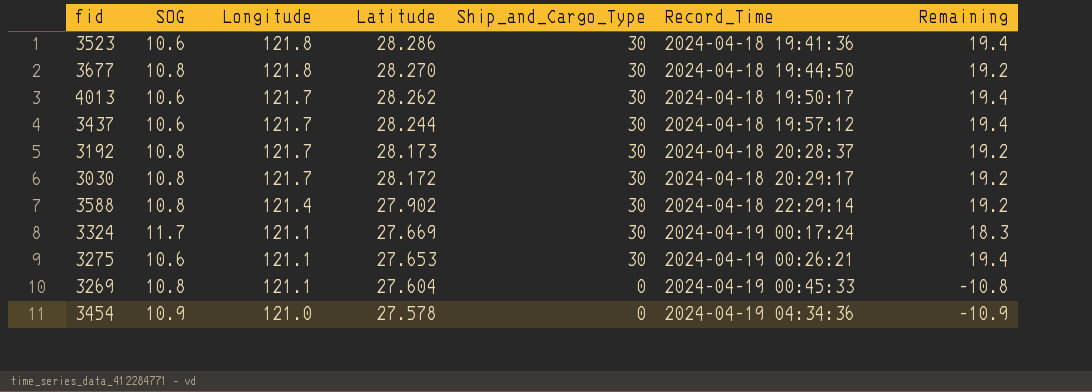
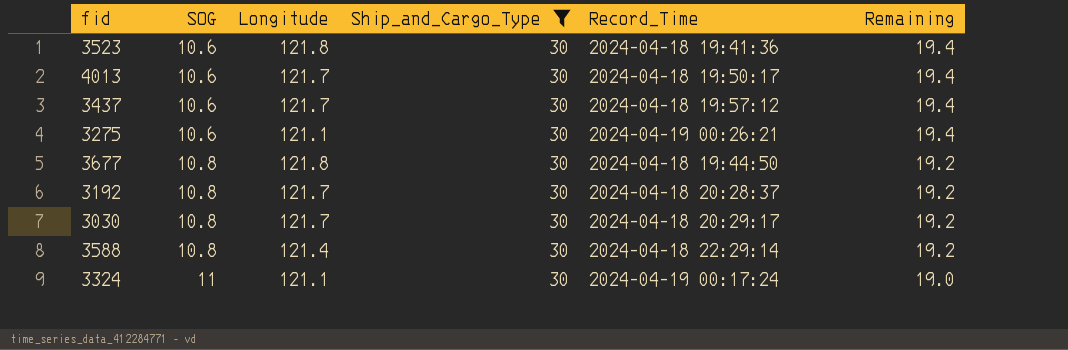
filter: none -> Ship_and_Cargo_Type = 30
row order: Longitude descending -> SOG ascending
column Latitude | position: 4 -> none
3324 | SOG: 11.7 -> 11
3324 | Remaining: 18.3 -> 19.0

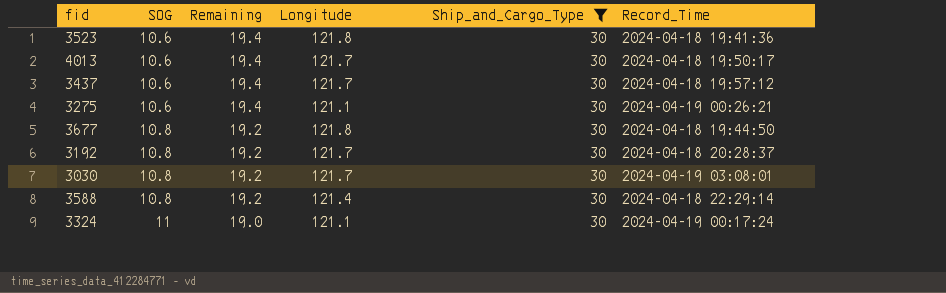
column Remaining | position: 6 -> 3
3030 | Record_Time: 2024-04-18 20:29:17 -> 2024-04-19 03:08:01

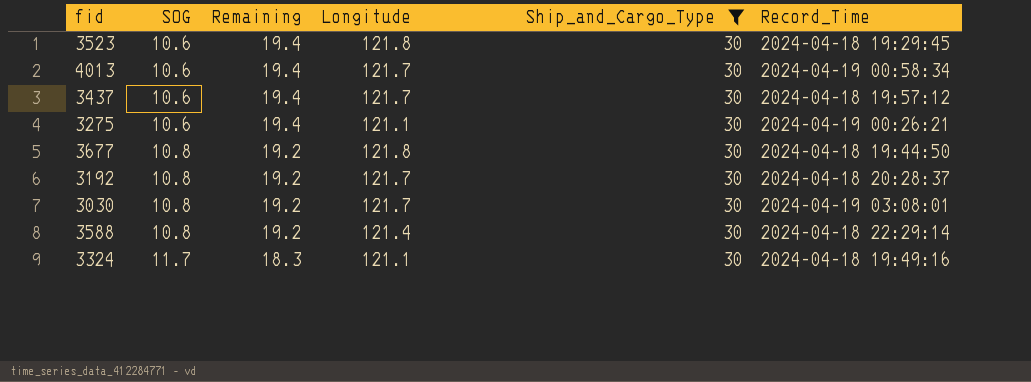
3523 | Record_Time: 2024-04-18 19:41:36 -> 2024-04-18 19:29:45
4013 | Record_Time: 2024-04-18 19:50:17 -> 2024-04-19 00:58:34
3324 | SOG: 11 -> 11.7
3324 | Remaining: 19.0 -> 18.3
3324 | Record_Time: 2024-04-19 00:17:24 -> 2024-04-18 19:49:16

